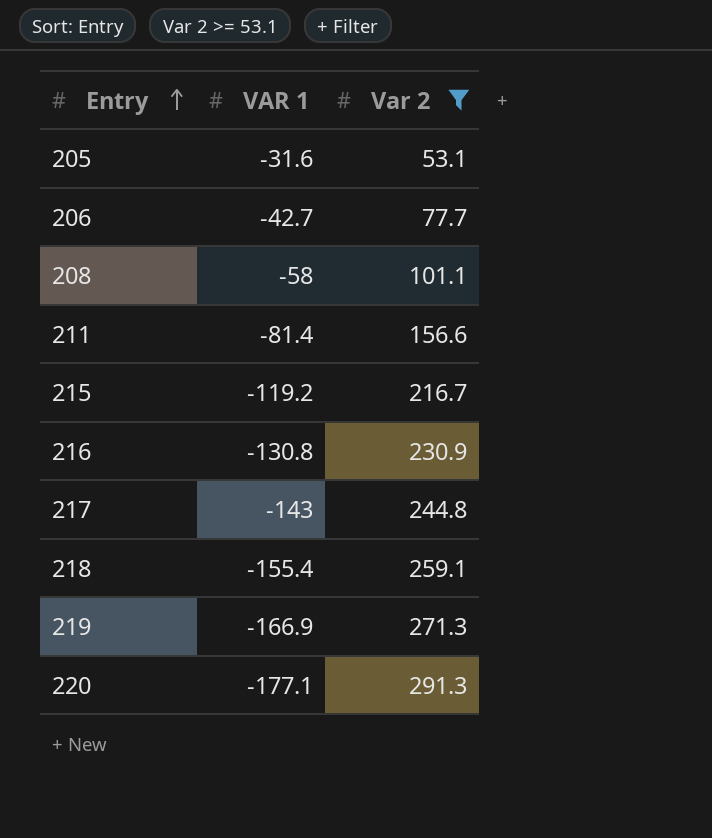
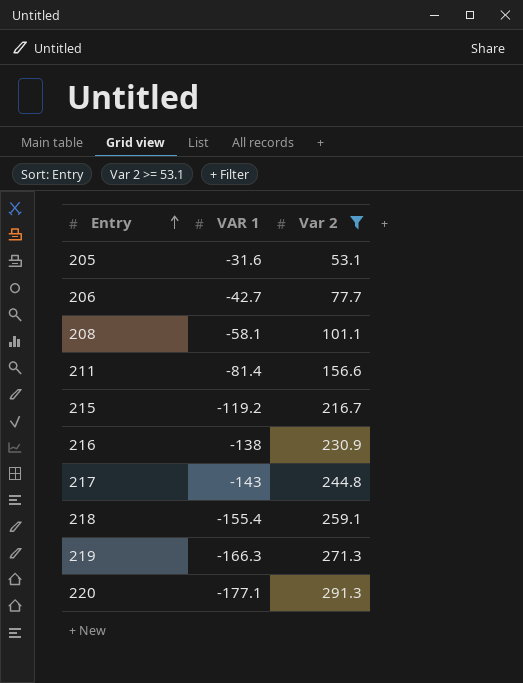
208 | VAR 1: -58 -> -58.1
216 | VAR 1: -130.8 -> -138
219 | VAR 1: -166.9 -> -166.3

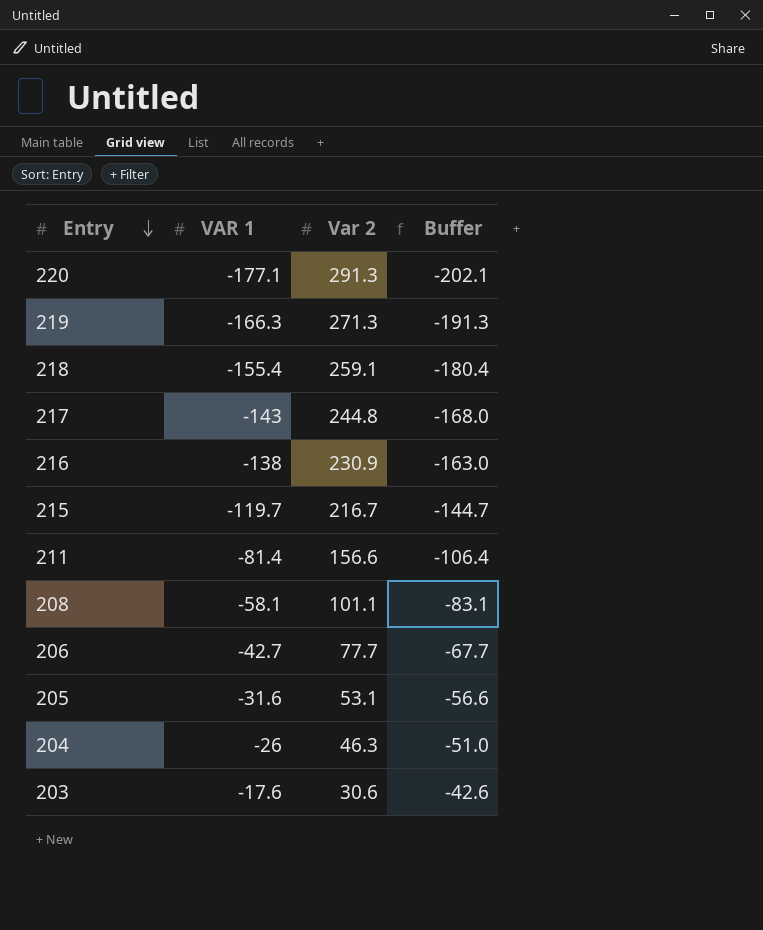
filter: Var 2 >= 53.1 -> none
row order: Entry ascending -> Entry descending
column Buffer | formula: none -> [VAR 1] - 25
215 | VAR 1: -119.2 -> -119.7

